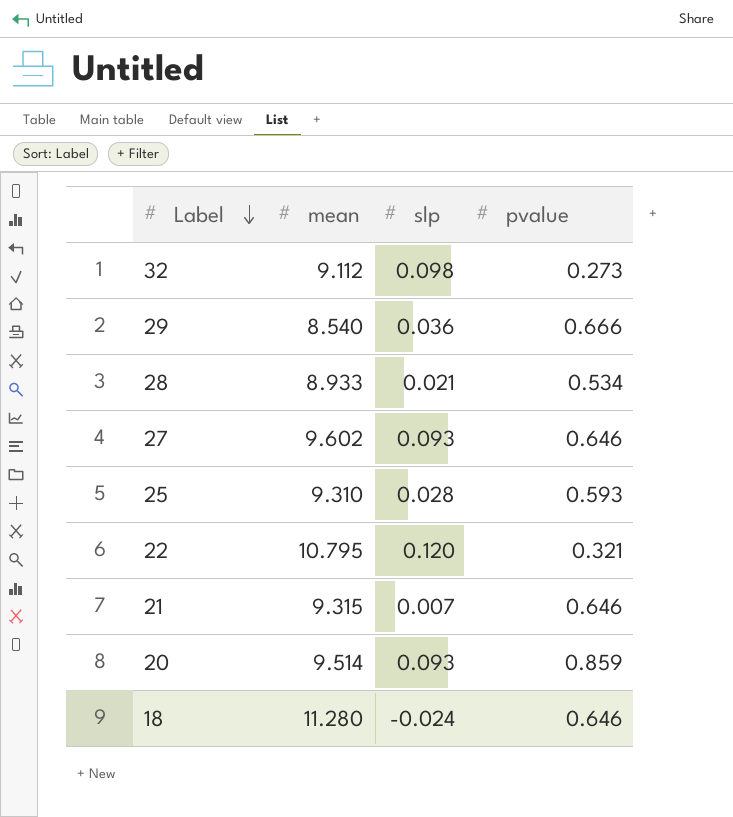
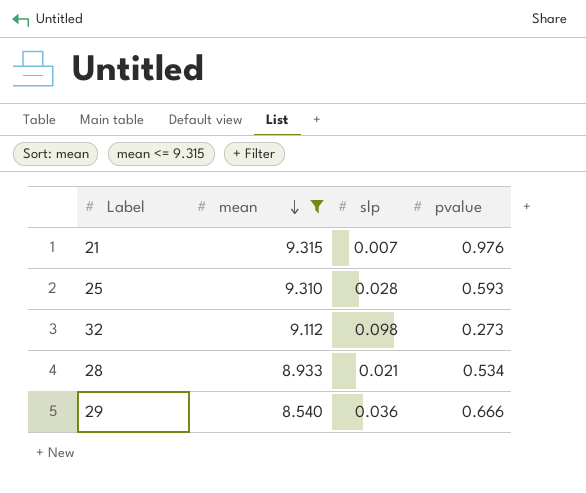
filter: none -> mean <= 9.315
row order: Label descending -> mean descending
21 | pvalue: 0.646 -> 0.976

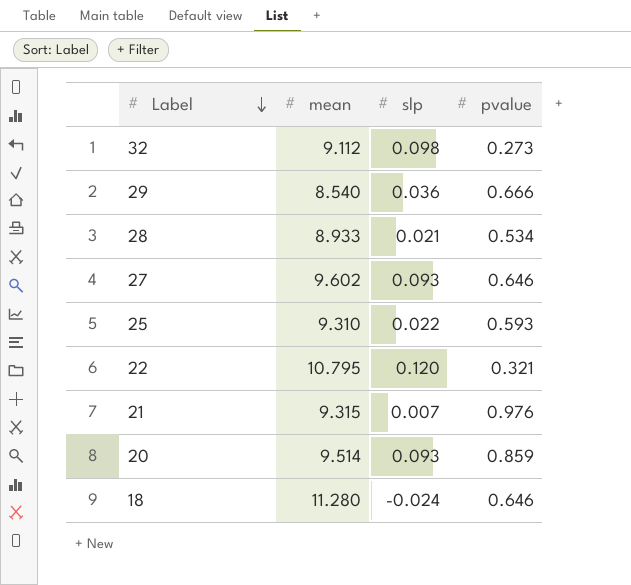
filter: mean <= 9.315 -> none
row order: mean descending -> Label descending
25 | slp: 0.028 -> 0.022

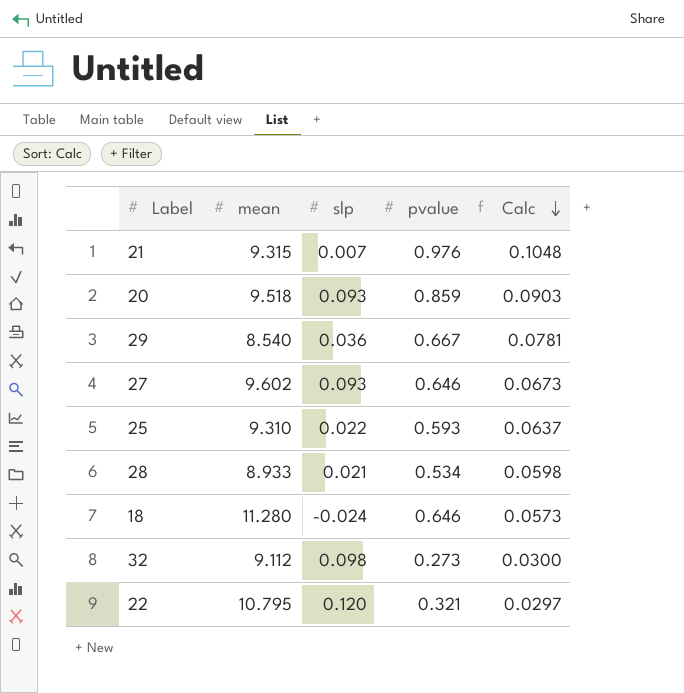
row order: Label descending -> Calc descending
column Calc | formula: none -> [pvalue] / [mean]
20 | mean: 9.514 -> 9.518
29 | pvalue: 0.666 -> 0.667

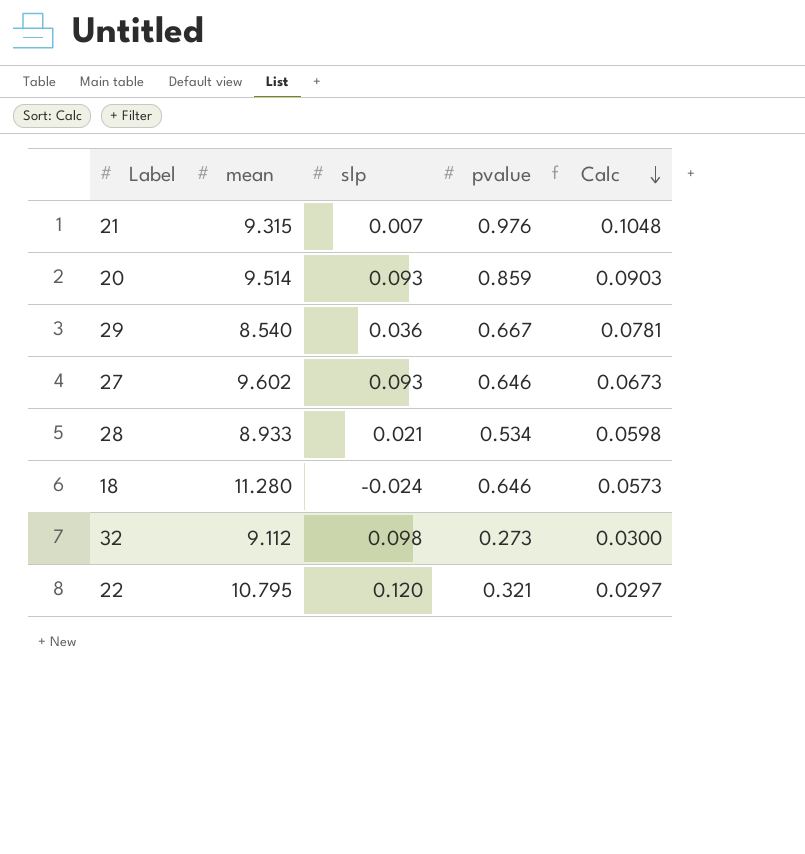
row 25: 9.310 | 0.022 | 0.593 | 0.0637 -> none
20 | mean: 9.518 -> 9.514

